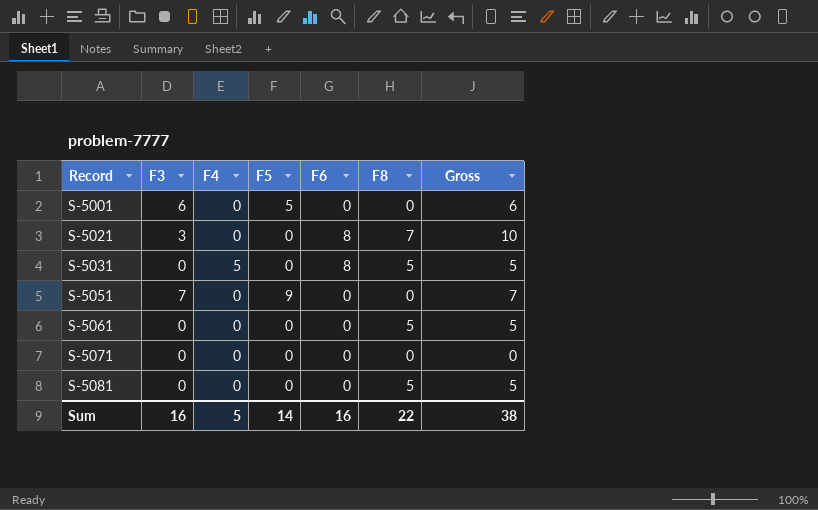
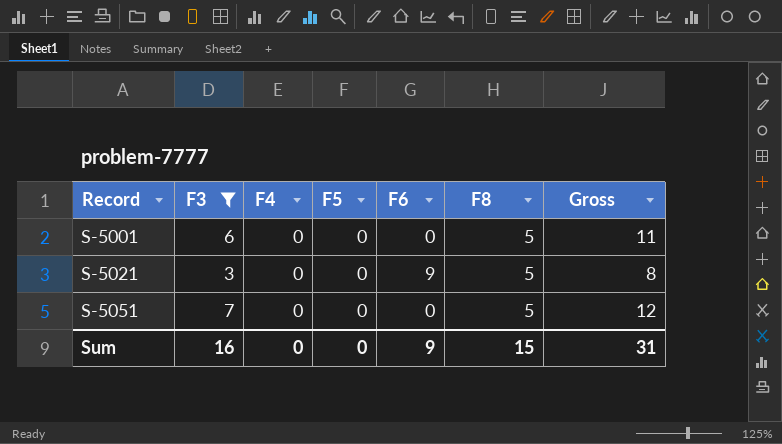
filter: none -> F3 != 0
S-5001 | F5: 5 -> 0
S-5001 | F8: 0 -> 5
S-5001 | Gross: 6 -> 11
S-5021 | F6: 8 -> 9
S-5021 | F8: 7 -> 5
S-5021 | Gross: 10 -> 8
S-5051 | F5: 9 -> 0
S-5051 | F8: 0 -> 5
S-5051 | Gross: 7 -> 12
Sum | F4: 5 -> 0
Sum | F5: 14 -> 0
Sum | F6: 16 -> 9
Sum | F8: 22 -> 15
Sum | Gross: 38 -> 31

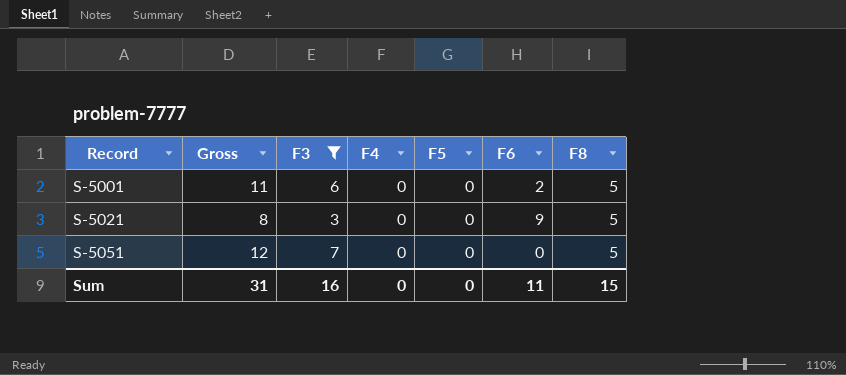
column Gross | position: 7 -> 2
S-5001 | F6: 0 -> 2
Sum | F6: 9 -> 11

